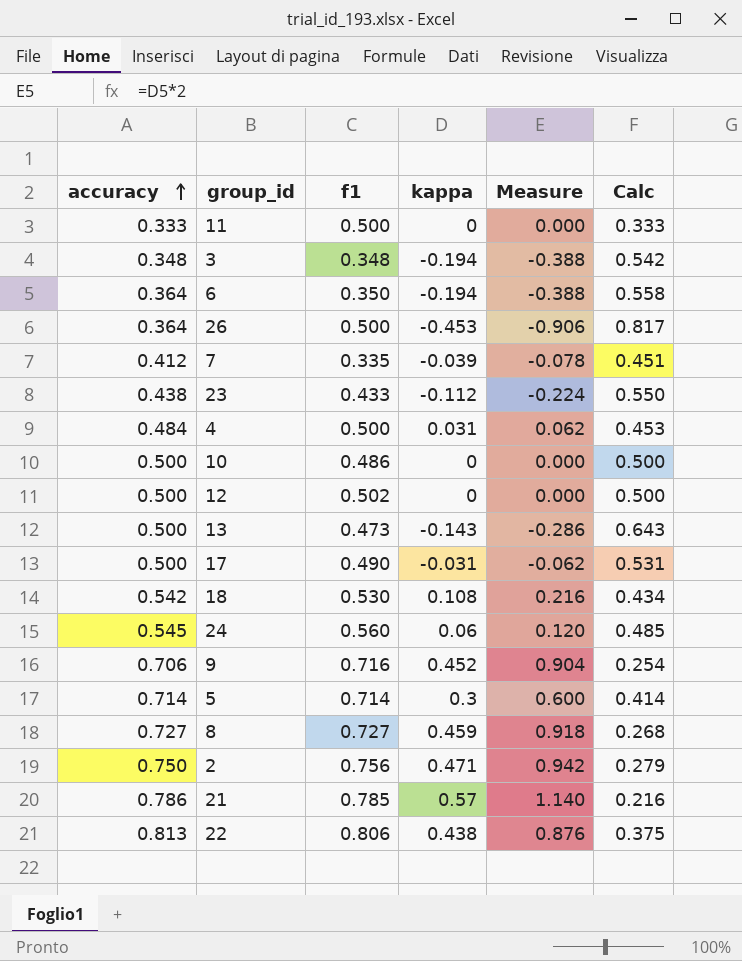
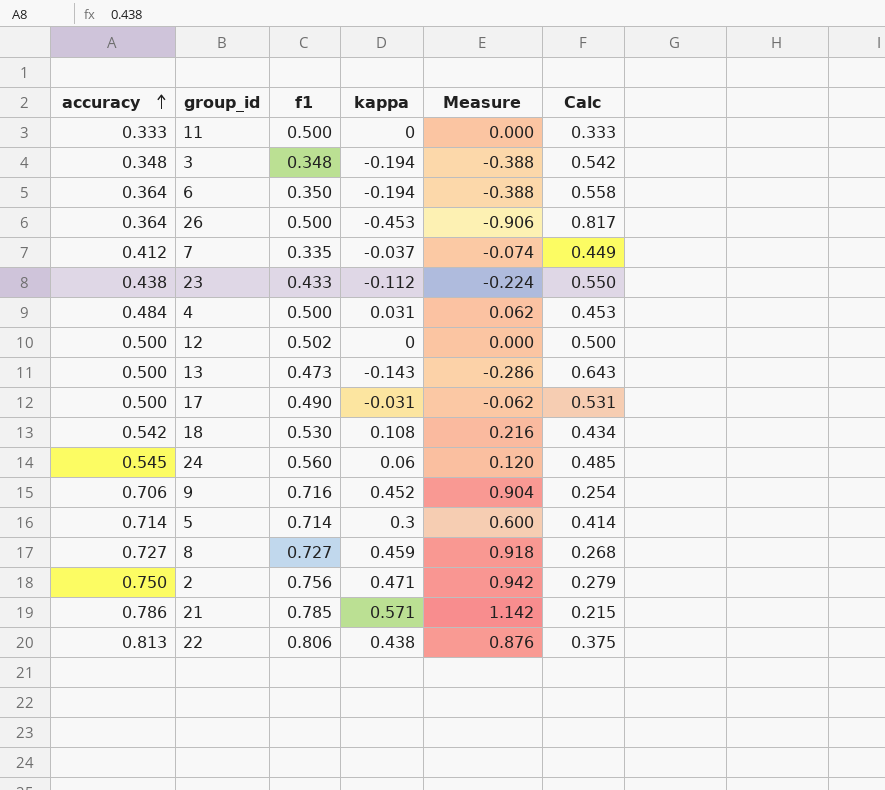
row 10: 0.500 | 0.486 | 0 | 0.000 | 0.500 -> none
7 | kappa: -0.039 -> -0.037
7 | Measure: -0.078 -> -0.074
7 | Calc: 0.451 -> 0.449
21 | kappa: 0.57 -> 0.571
21 | Measure: 1.140 -> 1.142
21 | Calc: 0.216 -> 0.215

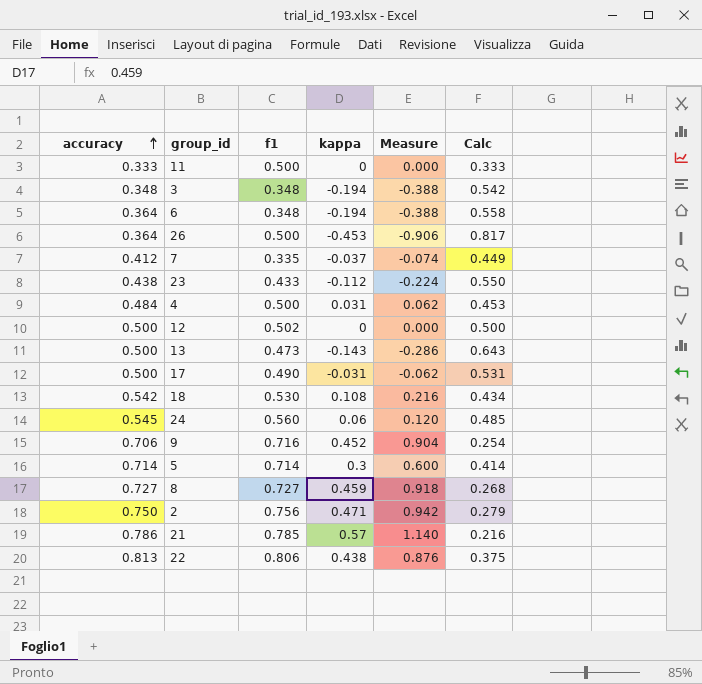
6 | f1: 0.350 -> 0.348
21 | kappa: 0.571 -> 0.57
21 | Measure: 1.142 -> 1.140
21 | Calc: 0.215 -> 0.216

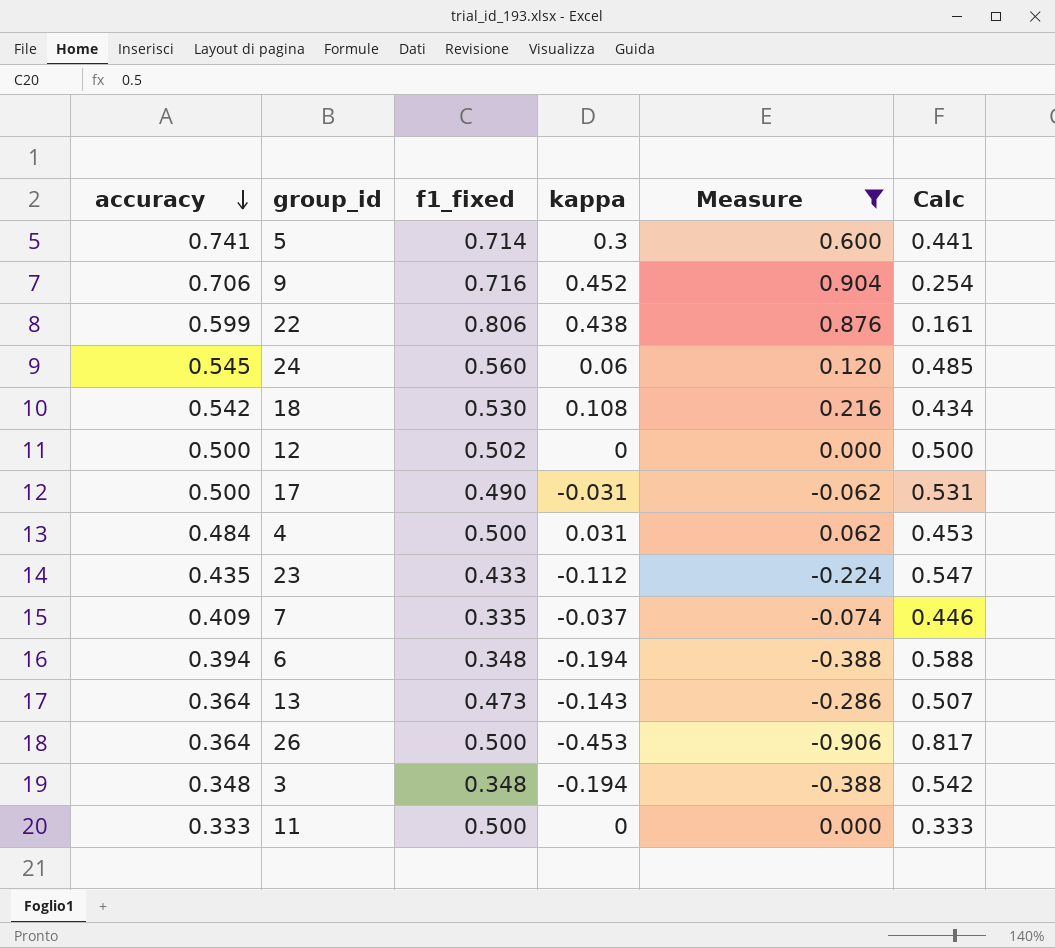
filter: none -> Measure <= 0.904
row order: accuracy ascending -> accuracy descending
column name: f1 -> f1_fixed
5 | accuracy: 0.714 -> 0.741
5 | Calc: 0.414 -> 0.441
22 | accuracy: 0.813 -> 0.599
22 | Calc: 0.375 -> 0.161
23 | accuracy: 0.438 -> 0.435
23 | Calc: 0.550 -> 0.547
7 | accuracy: 0.412 -> 0.409
7 | Calc: 0.449 -> 0.446
6 | accuracy: 0.364 -> 0.394
6 | Calc: 0.558 -> 0.588
13 | accuracy: 0.500 -> 0.364
13 | Calc: 0.643 -> 0.507

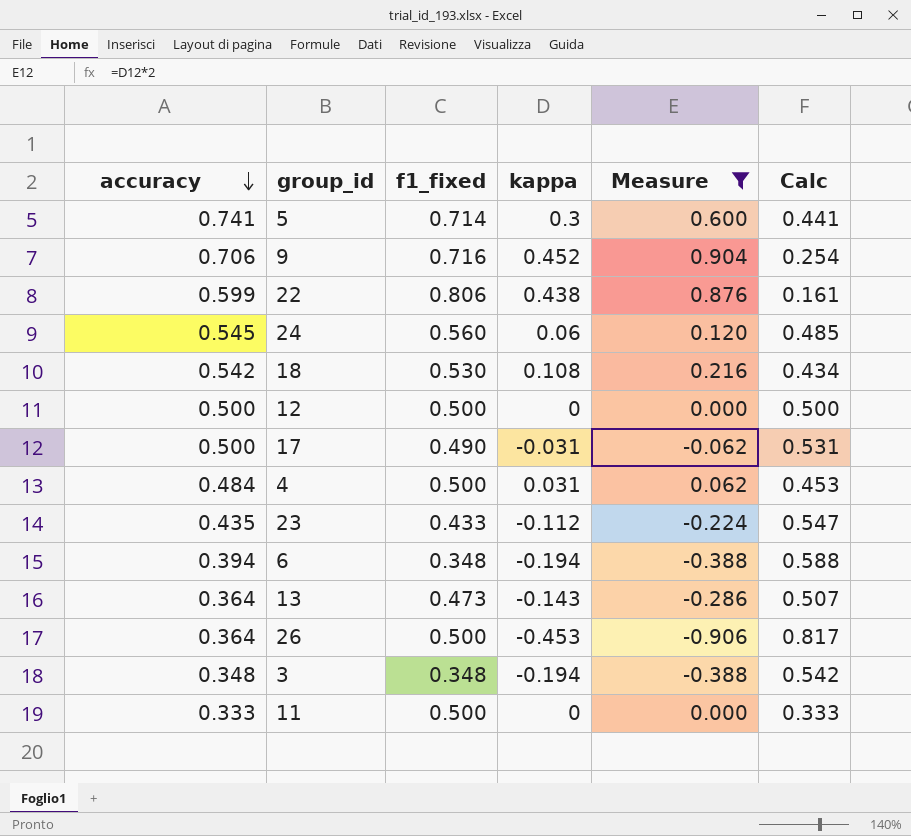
row 7: 0.409 | 0.335 | -0.037 | -0.074 | 0.446 -> none
12 | f1_fixed: 0.502 -> 0.500

